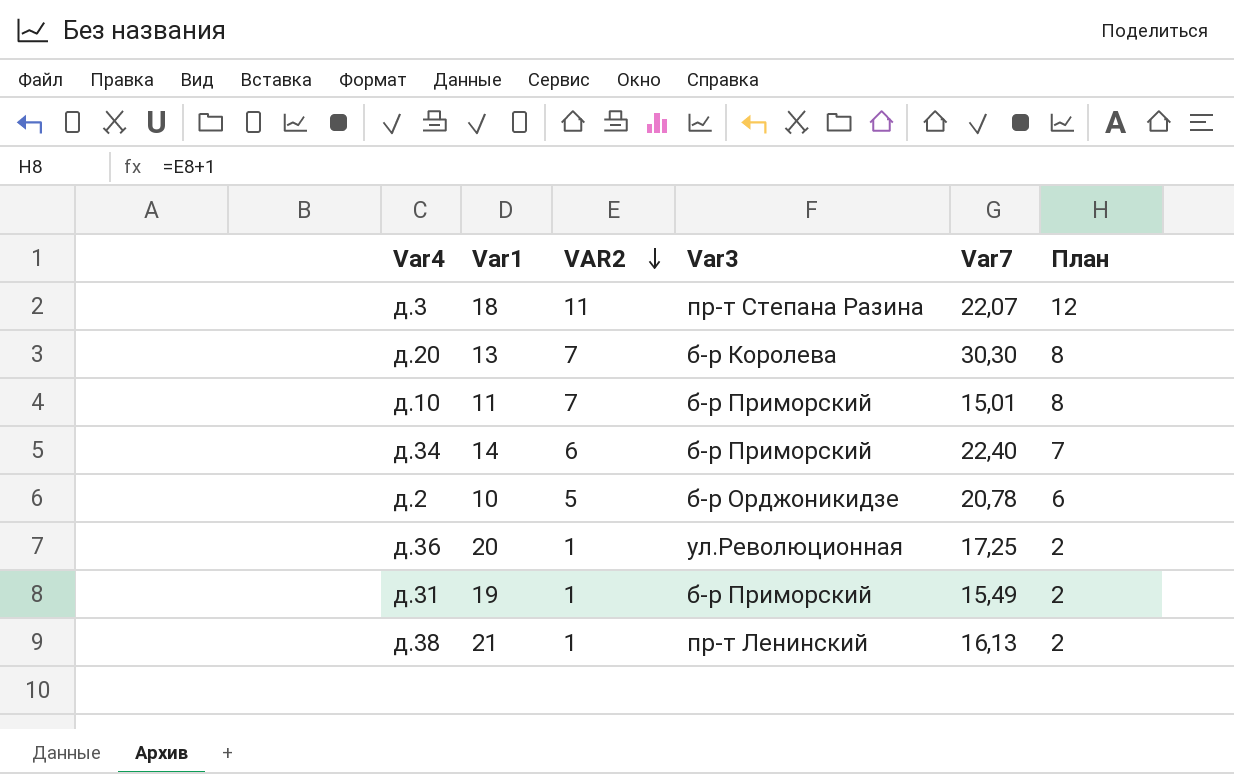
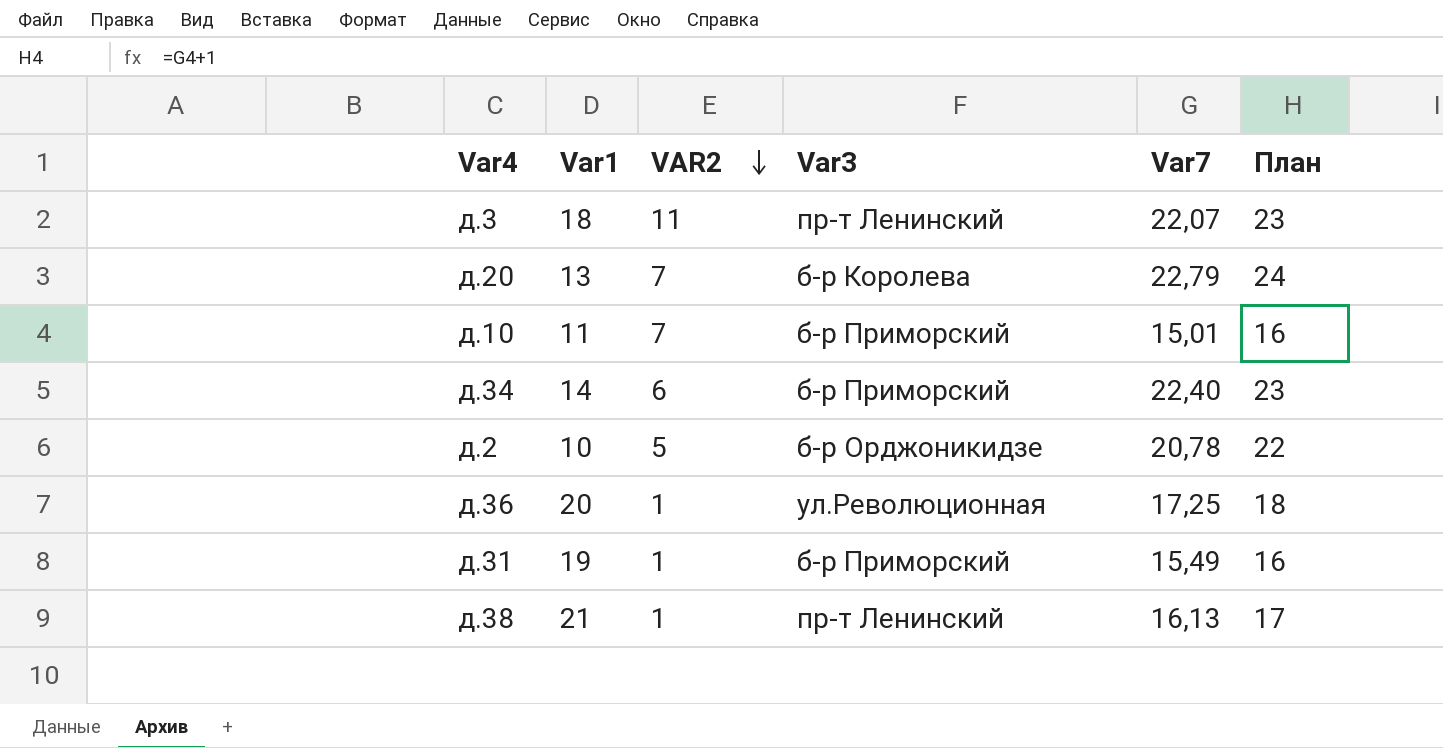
column План | formula: [VAR2] + 1 -> [Var7] + 1
д.3 | Var3: пр-т Степана Разина -> пр-т Ленинский
д.20 | Var7: 30,30 -> 22,79

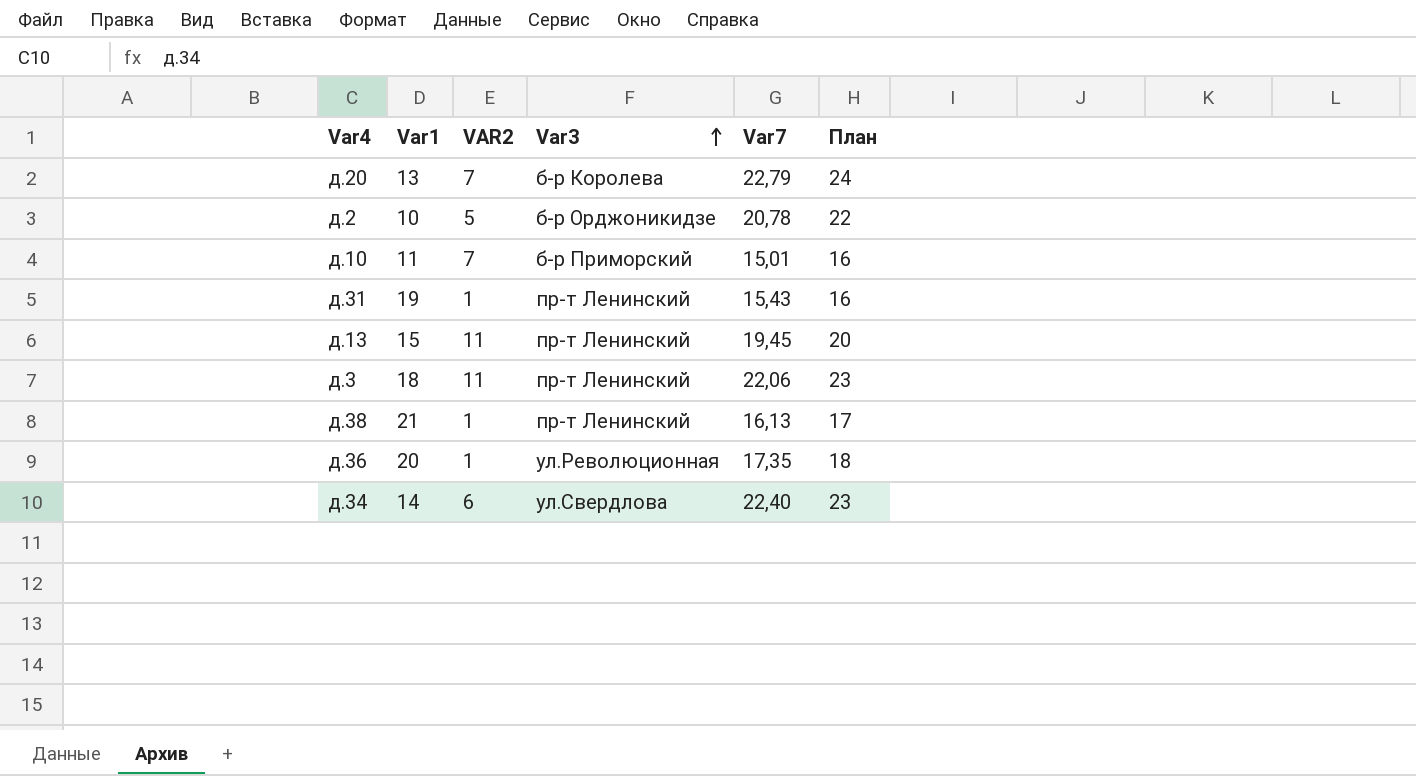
row order: VAR2 descending -> Var3 ascending
д.31 | Var3: б-р Приморский -> пр-т Ленинский
д.31 | Var7: 15,49 -> 15,43
row д.13: none -> 15 | 11 | пр-т Ленинский | 19,45 | 20
д.3 | Var7: 22,07 -> 22,06
д.36 | Var7: 17,25 -> 17,35
д.34 | Var3: б-р Приморский -> ул.Свердлова

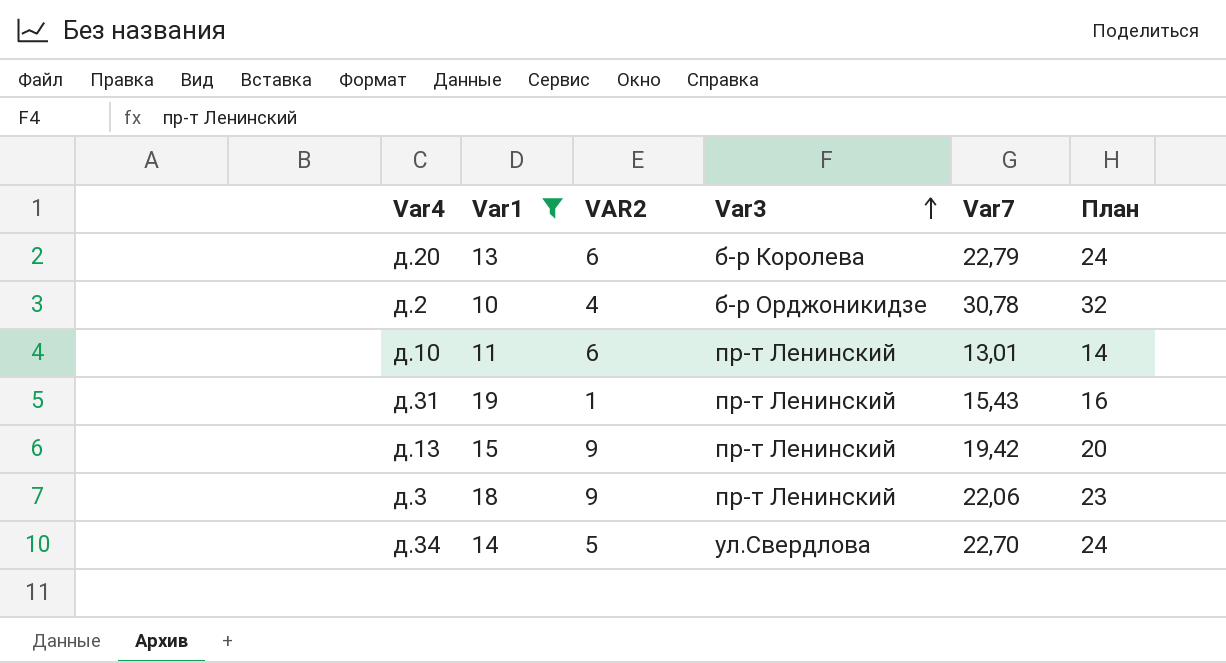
filter: none -> Var1 <= 19
д.20 | VAR2: 7 -> 6
д.2 | VAR2: 5 -> 4
д.2 | Var7: 20,78 -> 30,78
д.2 | План: 22 -> 32
д.10 | VAR2: 7 -> 6
д.10 | Var3: б-р Приморский -> пр-т Ленинский
д.10 | Var7: 15,01 -> 13,01
д.10 | План: 16 -> 14
д.13 | VAR2: 11 -> 9
д.13 | Var7: 19,45 -> 19,42
д.3 | VAR2: 11 -> 9
д.34 | VAR2: 6 -> 5
д.34 | Var7: 22,40 -> 22,70
д.34 | План: 23 -> 24

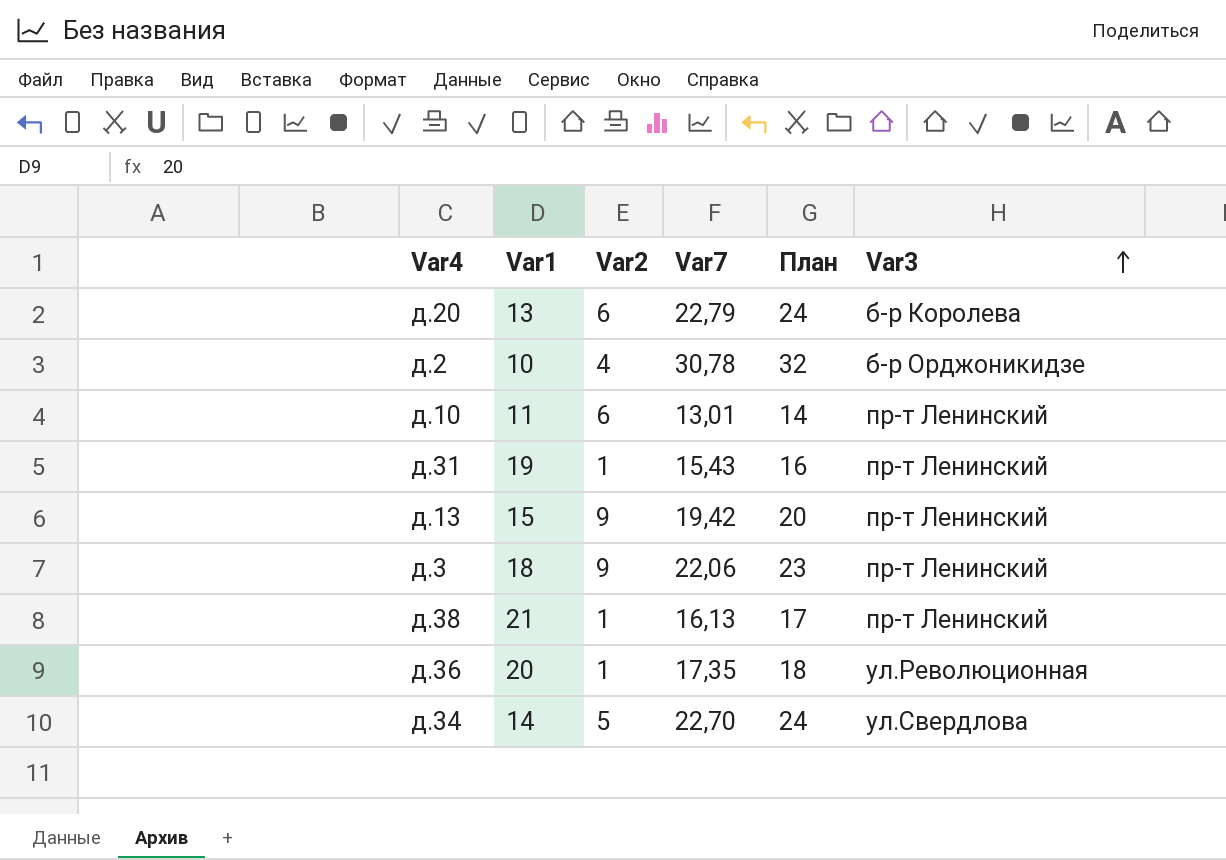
filter: Var1 <= 19 -> none
column name: VAR2 -> Var2
column Var3 | position: 4 -> 6

